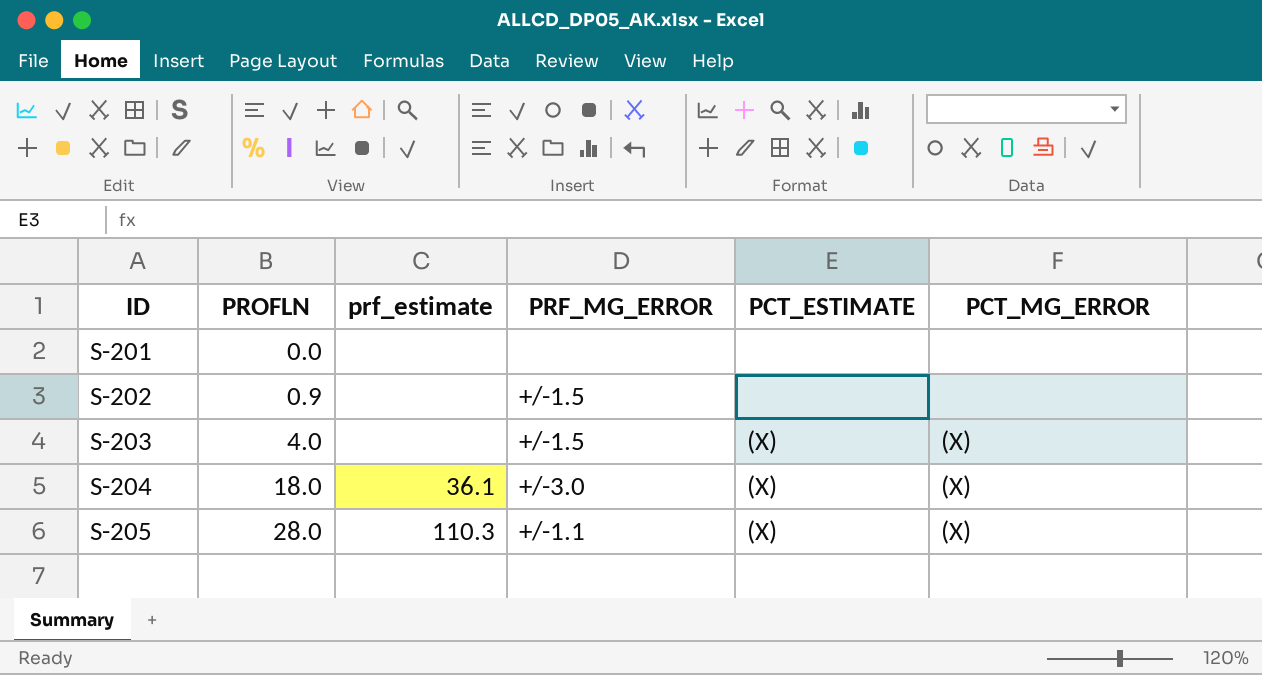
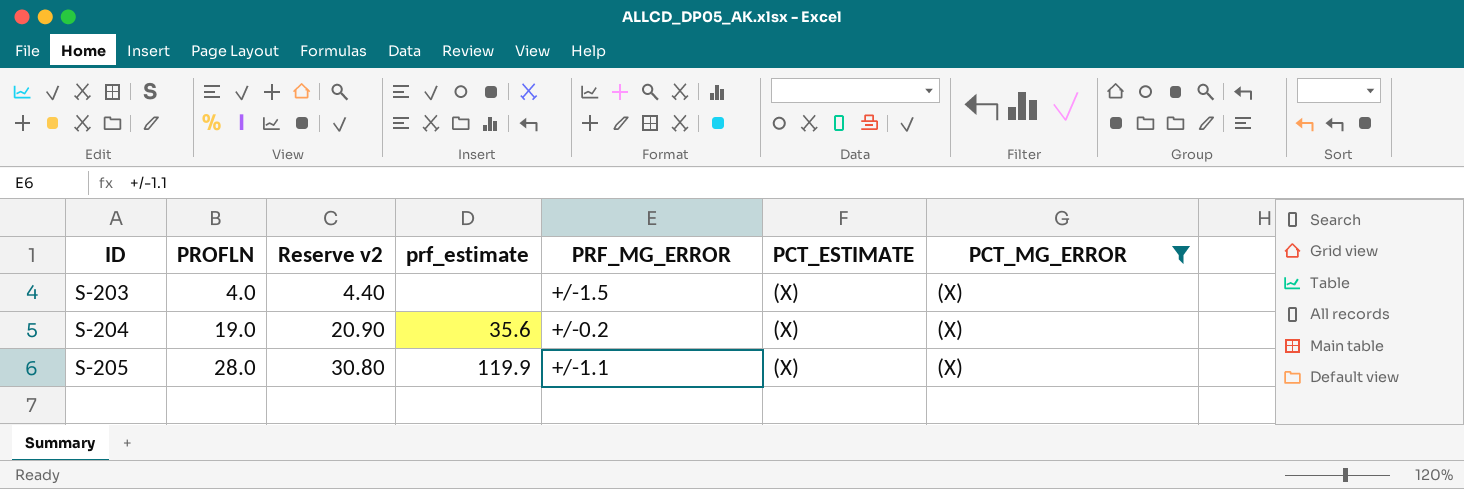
filter: none -> PCT_MG_ERROR = (X)
column Reserve v2 | formula: none -> [PROFLN] * 1.1
S-204 | PROFLN: 18.0 -> 19.0
S-204 | prf_estimate: 36.1 -> 35.6
S-204 | PRF_MG_ERROR: +/-3.0 -> +/-0.2
S-205 | prf_estimate: 110.3 -> 119.9

